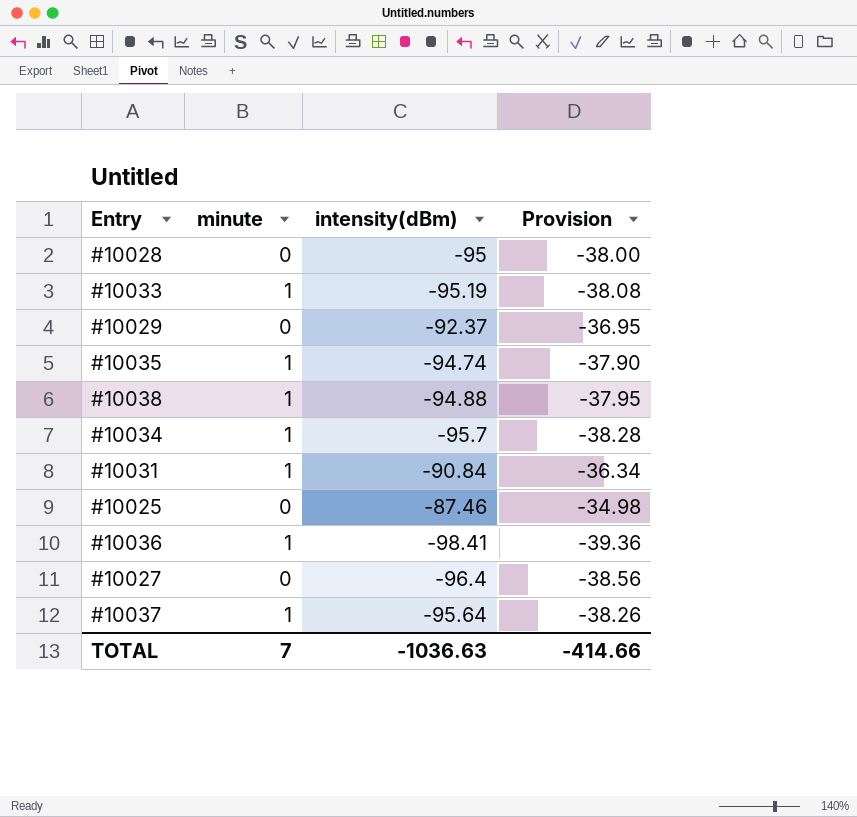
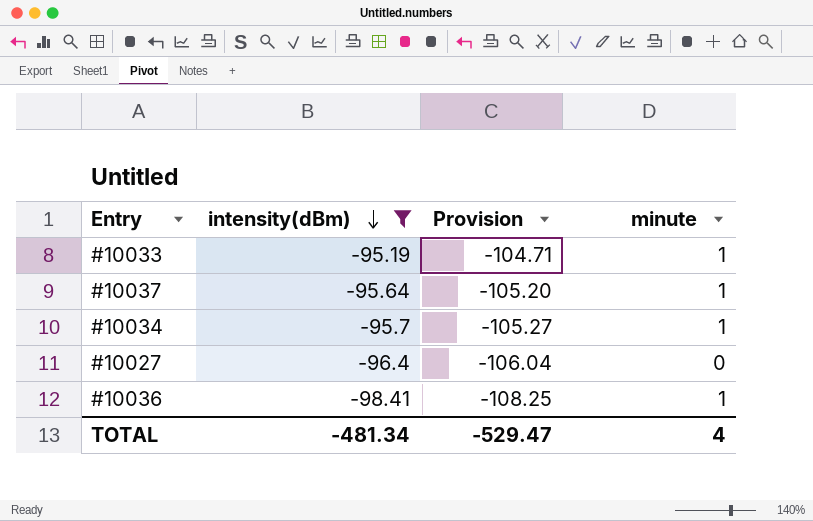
filter: none -> intensity(dBm) <= -95.19
row order: none -> intensity(dBm) descending
column Provision | formula: [intensity(dBm)] * 0.4 -> [intensity(dBm)] * 1.1
column minute | position: 2 -> 4
TOTAL | intensity(dBm): -1036.63 -> -481.34
TOTAL | Provision: -414.66 -> -529.47
TOTAL | minute: 7 -> 4

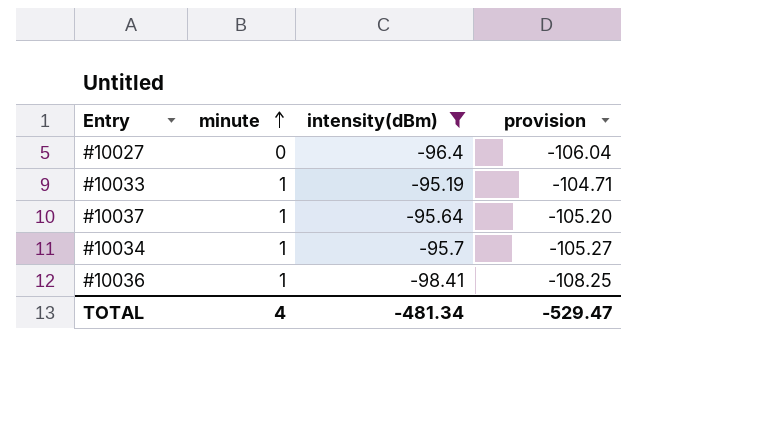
row order: intensity(dBm) descending -> minute ascending
column minute | position: 4 -> 2
column name: Provision -> provision

